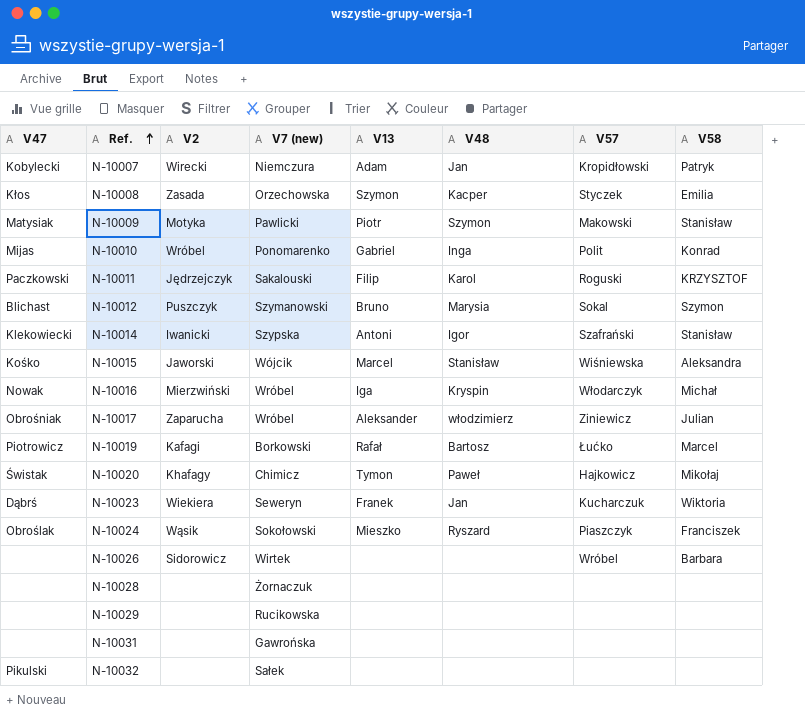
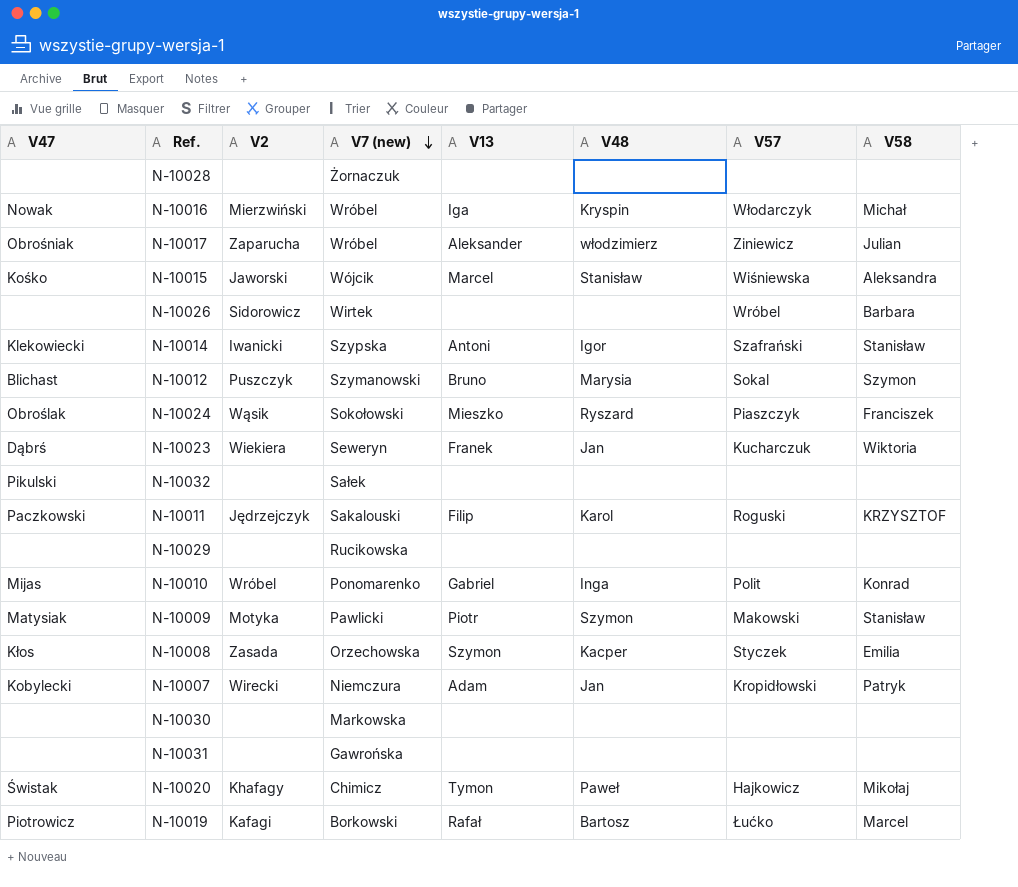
row order: Ref. ascending -> V7 (new) descending
row N-10030: none -> none | none | Markowska | none | none | none | none

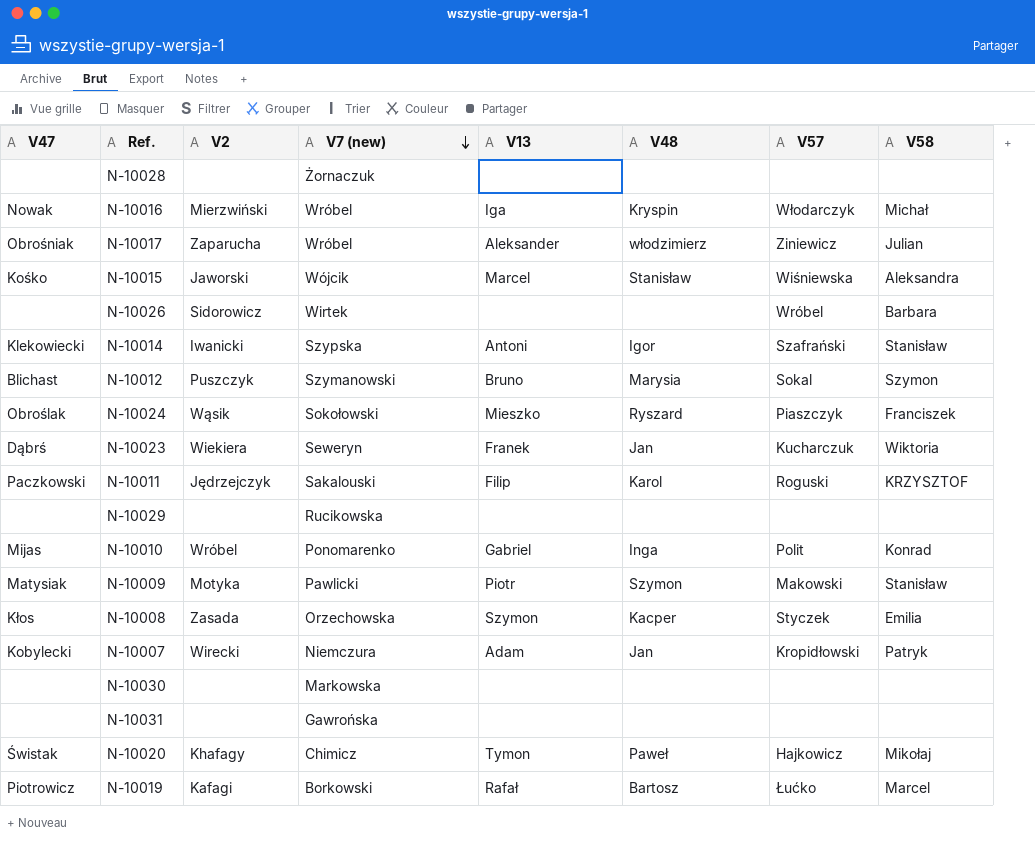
row N-10032: Pikulski | none | Sałek | none | none | none | none -> none

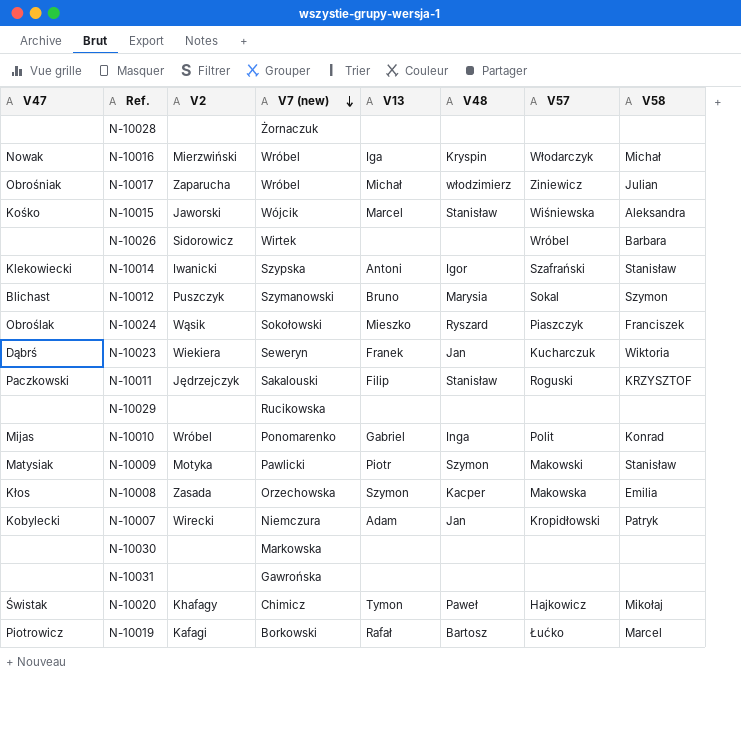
N-10017 | V13: Aleksander -> Michał
N-10011 | V48: Karol -> Stanisław
N-10008 | V57: Styczek -> Makowska

